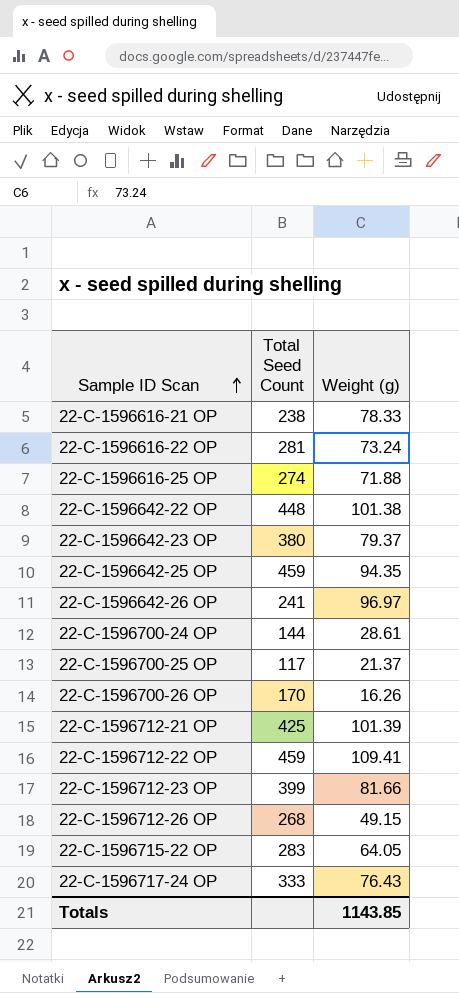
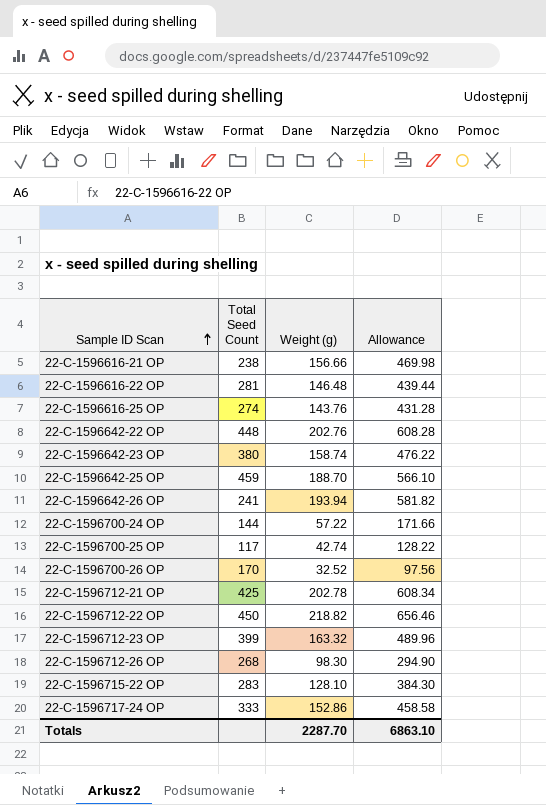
column Allowance | formula: none -> [Weight (g)] * 3
22-C-1596616-21 OP | Weight (g): 78.33 -> 156.66
22-C-1596616-22 OP | Weight (g): 73.24 -> 146.48
22-C-1596616-25 OP | Weight (g): 71.88 -> 143.76
22-C-1596642-22 OP | Weight (g): 101.38 -> 202.76
22-C-1596642-23 OP | Weight (g): 79.37 -> 158.74
22-C-1596642-25 OP | Weight (g): 94.35 -> 188.70
22-C-1596642-26 OP | Weight (g): 96.97 -> 193.94
22-C-1596700-24 OP | Weight (g): 28.61 -> 57.22
22-C-1596700-25 OP | Weight (g): 21.37 -> 42.74
22-C-1596700-26 OP | Weight (g): 16.26 -> 32.52
22-C-1596712-21 OP | Weight (g): 101.39 -> 202.78
22-C-1596712-22 OP | Total Seed Count: 459 -> 450
22-C-1596712-22 OP | Weight (g): 109.41 -> 218.82
22-C-1596712-23 OP | Weight (g): 81.66 -> 163.32
22-C-1596712-26 OP | Weight (g): 49.15 -> 98.30
22-C-1596715-22 OP | Weight (g): 64.05 -> 128.10
22-C-1596717-24 OP | Weight (g): 76.43 -> 152.86
Totals | Weight (g): 1143.85 -> 2287.70

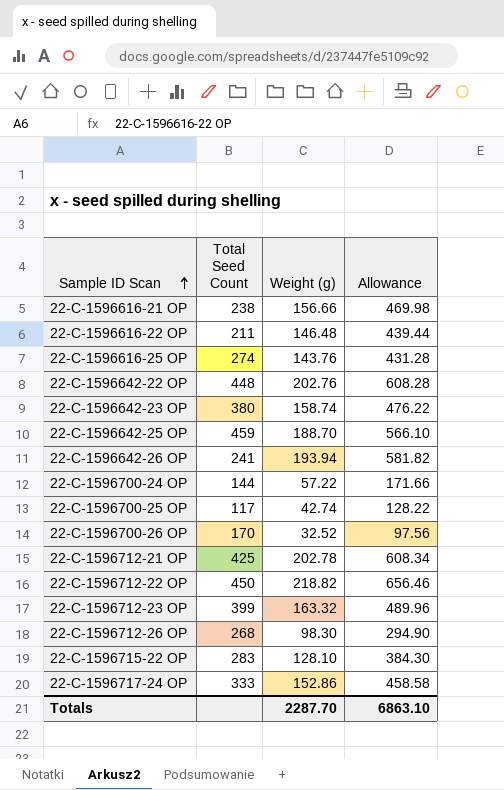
22-C-1596616-22 OP | Total Seed Count: 281 -> 211

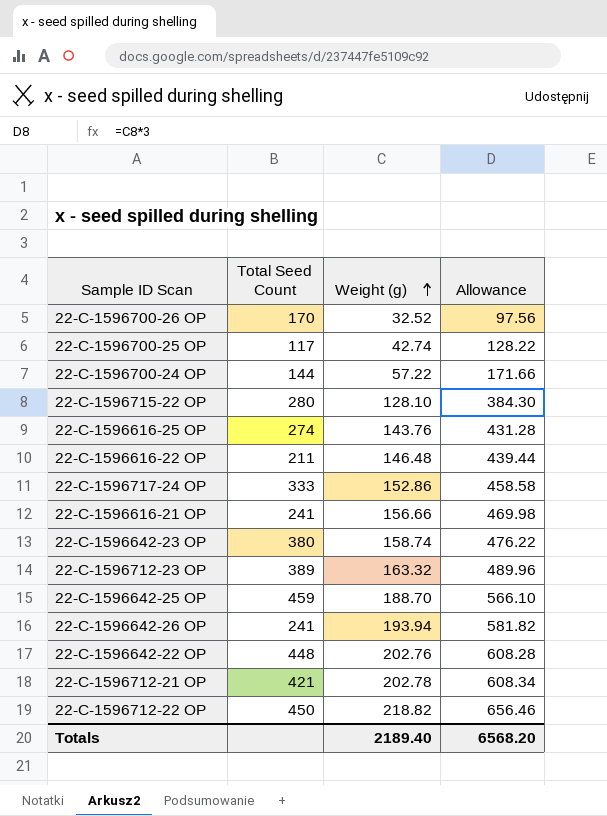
row order: Sample ID Scan ascending -> Weight (g) ascending
row 22-C-1596712-26 OP: 268 | 98.30 | 294.90 -> none
22-C-1596715-22 OP | Total Seed Count: 283 -> 280
22-C-1596616-21 OP | Total Seed Count: 238 -> 241
22-C-1596712-23 OP | Total Seed Count: 399 -> 389
22-C-1596712-21 OP | Total Seed Count: 425 -> 421
Totals | Weight (g): 2287.70 -> 2189.40
Totals | Allowance: 6863.10 -> 6568.20

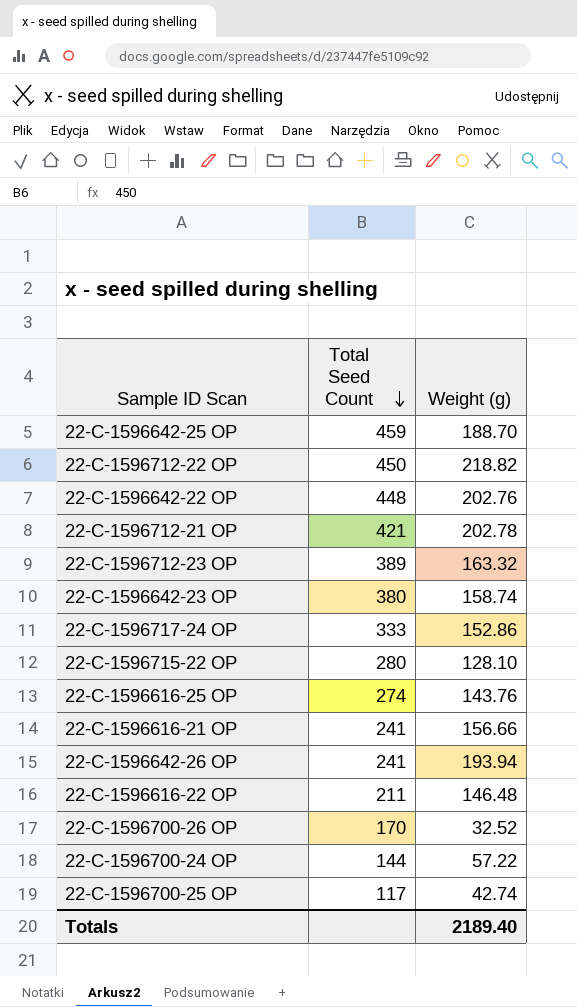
row order: Weight (g) ascending -> Total Seed Count descending
column Allowance | formula: [Weight (g)] * 3 -> none

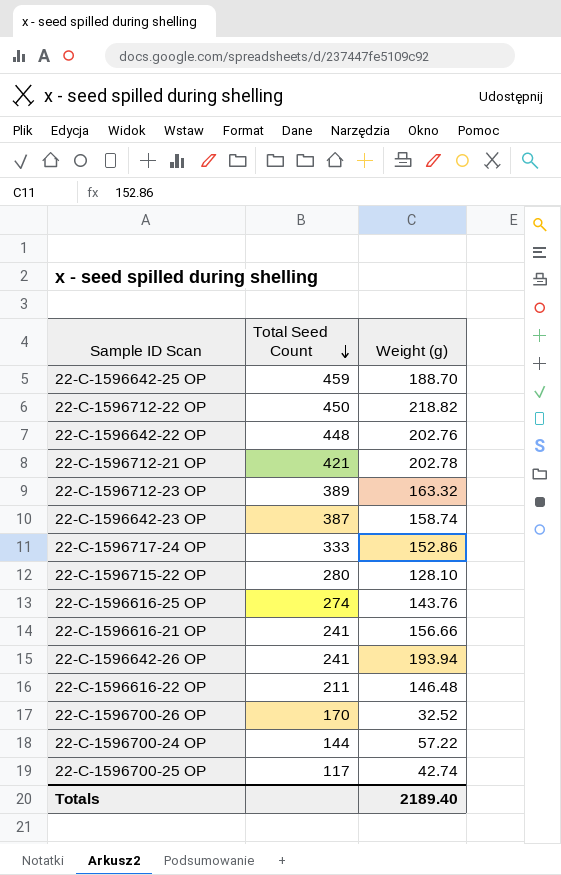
22-C-1596642-23 OP | Total Seed Count: 380 -> 387

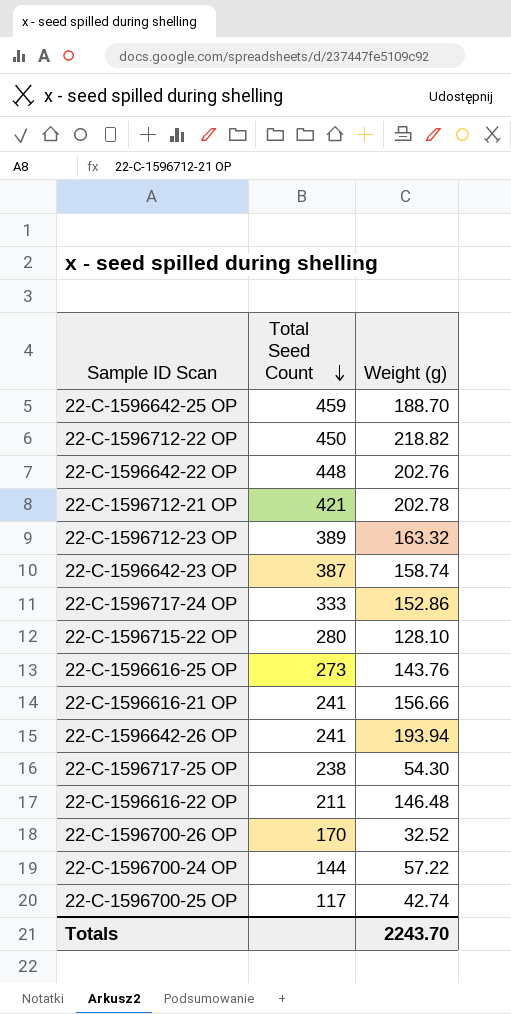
22-C-1596616-25 OP | Total Seed Count: 274 -> 273
row 22-C-1596717-25 OP: none -> 238 | 54.30
Totals | Weight (g): 2189.40 -> 2243.70

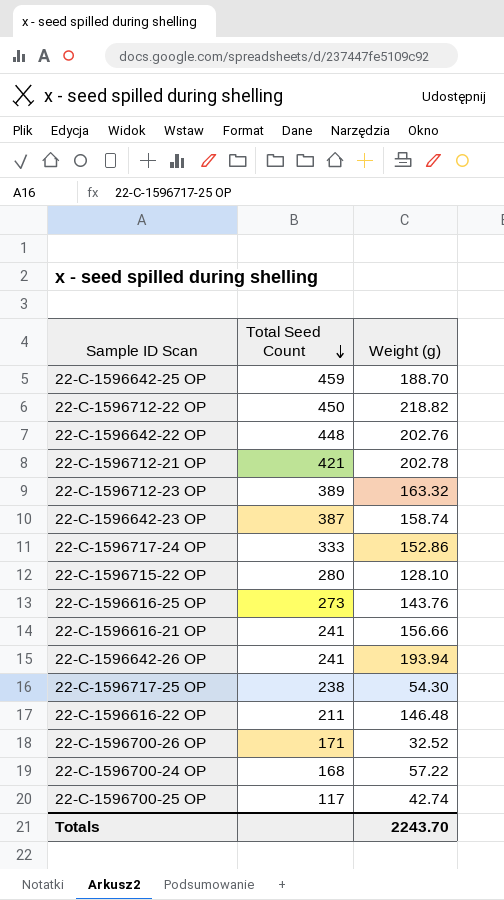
22-C-1596700-26 OP | Total Seed Count: 170 -> 171
22-C-1596700-24 OP | Total Seed Count: 144 -> 168

